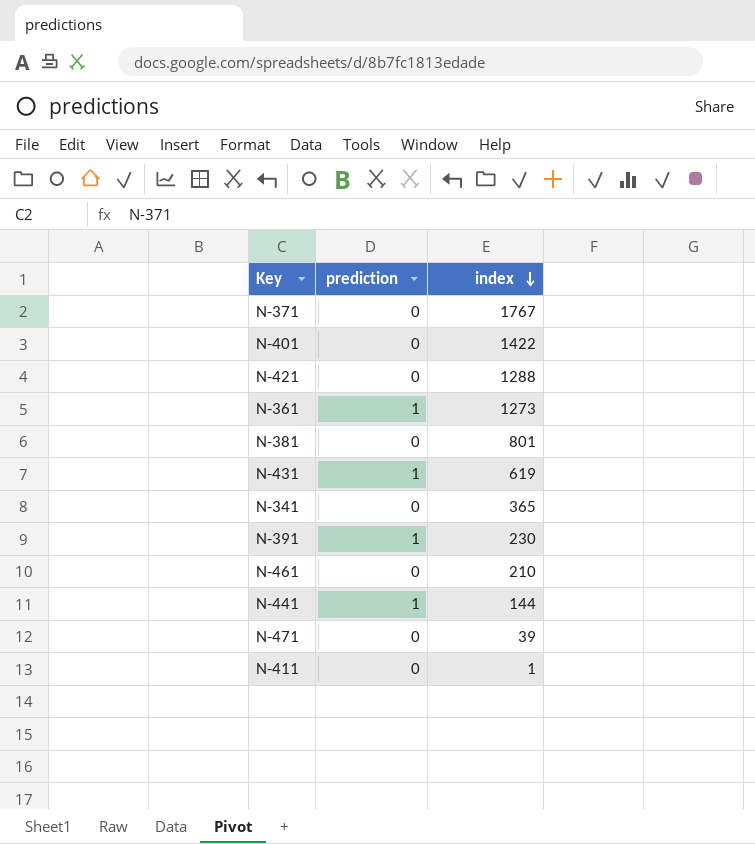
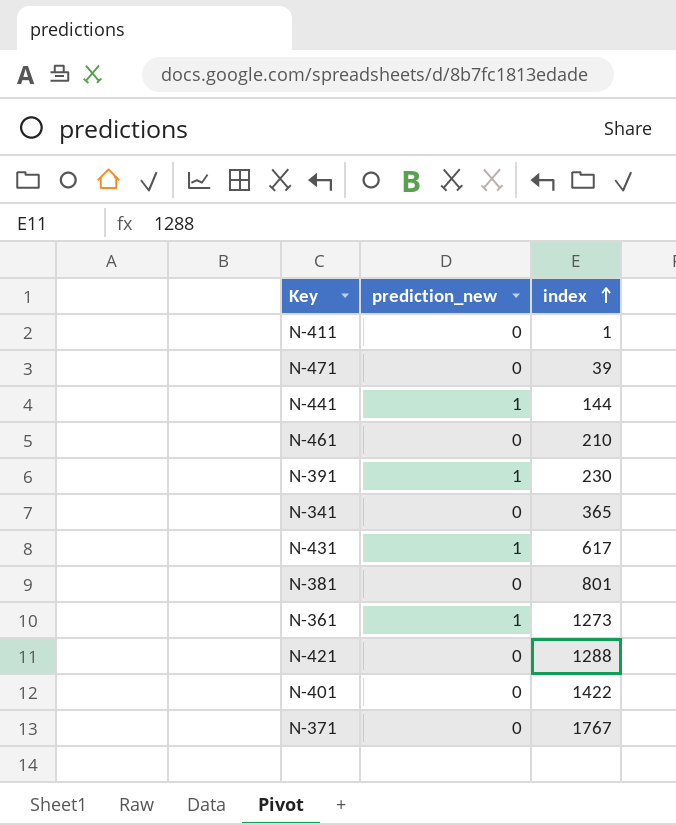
row order: index descending -> index ascending
column name: prediction -> prediction_new
N-431 | index: 619 -> 617

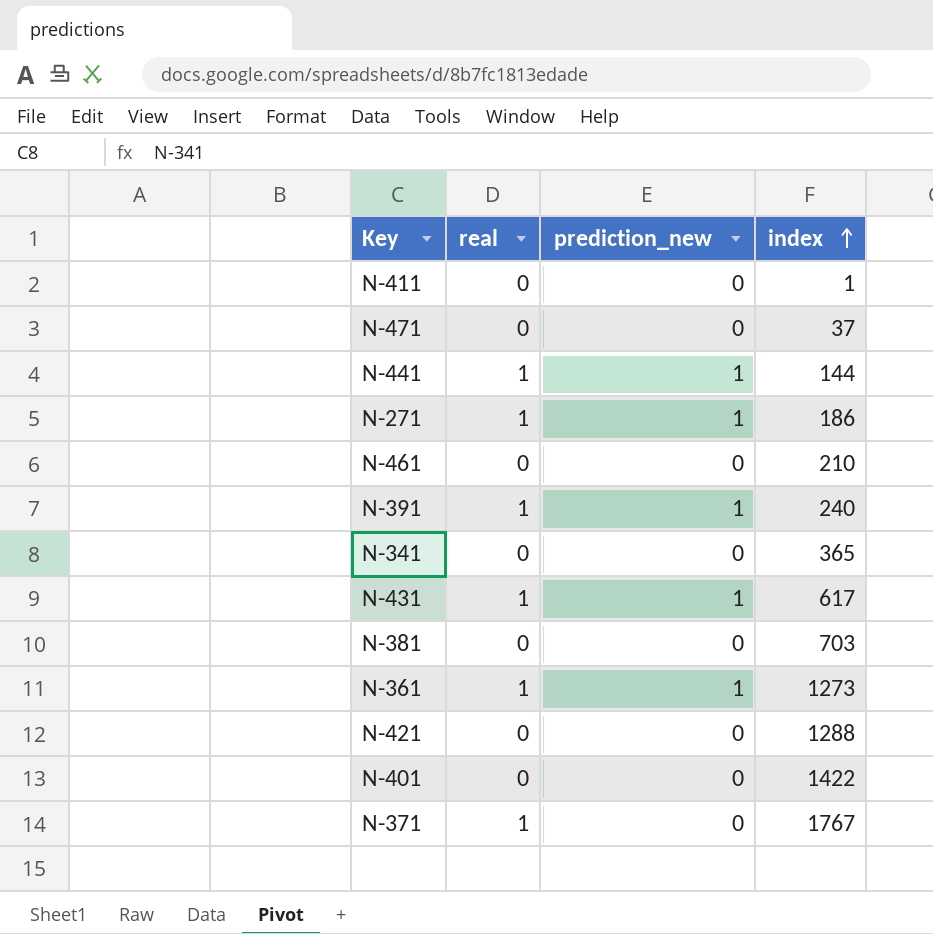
column real | position: none -> 2
N-471 | index: 39 -> 37
row N-271: none -> 1 | 1 | 186
N-391 | index: 230 -> 240
N-381 | index: 801 -> 703

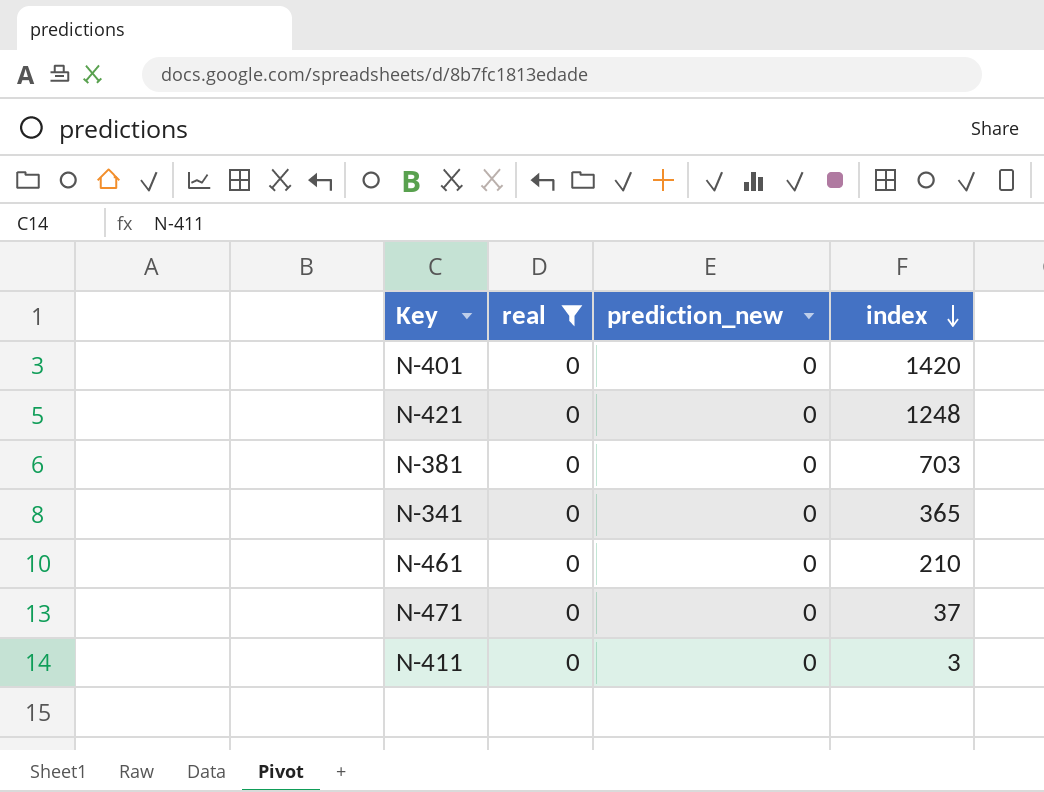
filter: none -> real = 0
row order: index ascending -> index descending
N-401 | index: 1422 -> 1420
N-421 | index: 1288 -> 1248
N-411 | index: 1 -> 3

